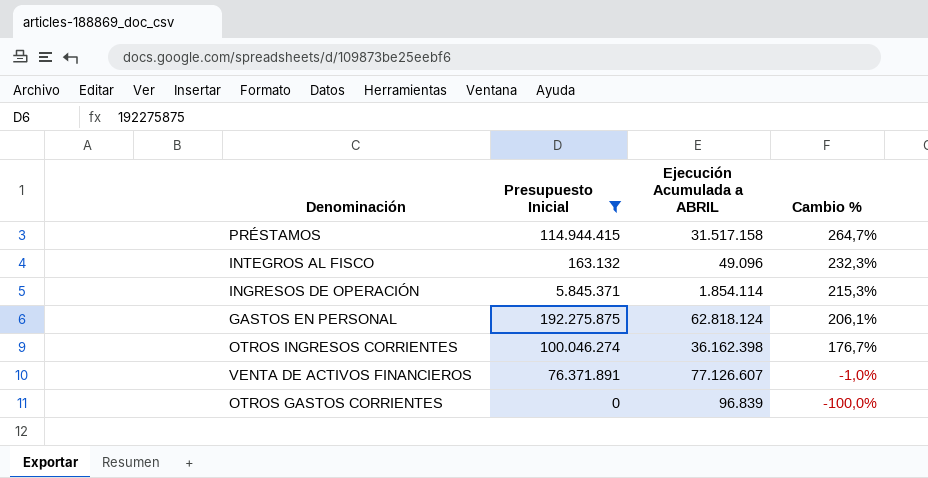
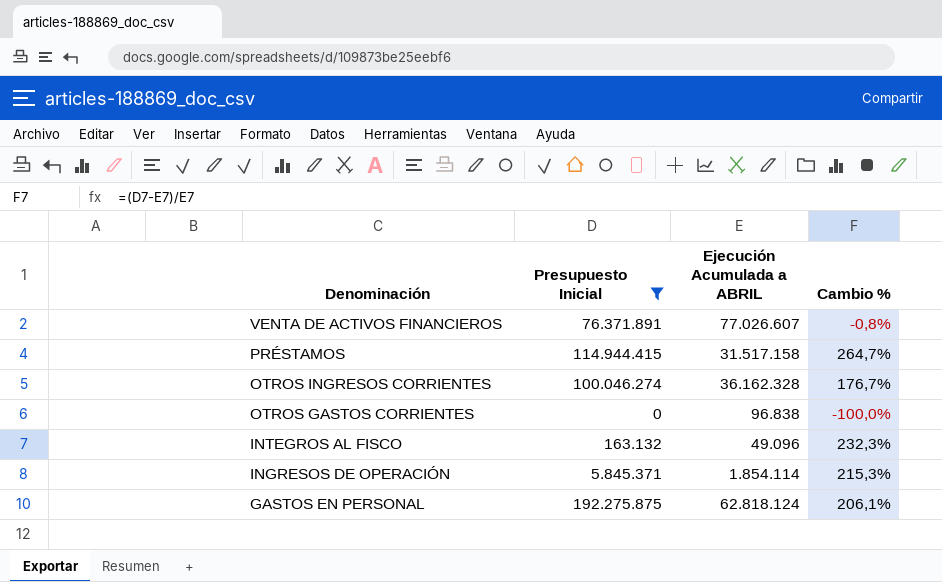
row order: Cambio % descending -> Denominación descending
VENTA DE ACTIVOS FINANCIEROS | Ejecución Acumulada a ABRIL: 77.126.607 -> 77.026.607
VENTA DE ACTIVOS FINANCIEROS | Cambio %: -1,0% -> -0,8%
OTROS INGRESOS CORRIENTES | Ejecución Acumulada a ABRIL: 36.162.398 -> 36.162.328
OTROS GASTOS CORRIENTES | Ejecución Acumulada a ABRIL: 96.839 -> 96.838

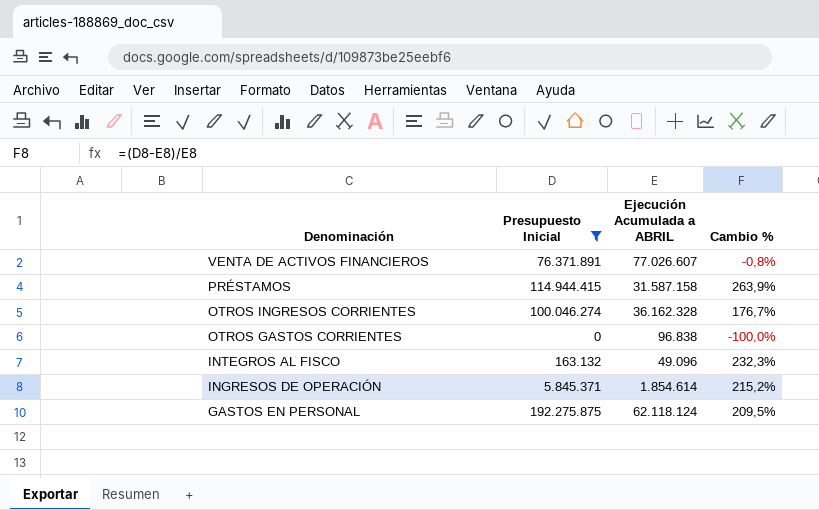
PRÉSTAMOS | Ejecución Acumulada a ABRIL: 31.517.158 -> 31.587.158
PRÉSTAMOS | Cambio %: 264,7% -> 263,9%
INGRESOS DE OPERACIÓN | Ejecución Acumulada a ABRIL: 1.854.114 -> 1.854.614
INGRESOS DE OPERACIÓN | Cambio %: 215,3% -> 215,2%
GASTOS EN PERSONAL | Ejecución Acumulada a ABRIL: 62.818.124 -> 62.118.124
GASTOS EN PERSONAL | Cambio %: 206,1% -> 209,5%

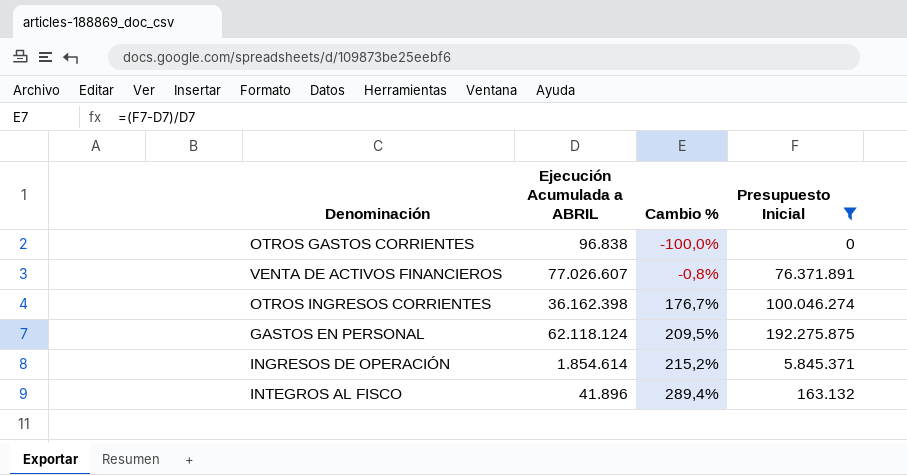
row order: Denominación descending -> Cambio % ascending
column Presupuesto Inicial | position: 2 -> 4
row PRÉSTAMOS: 114.944.415 | 31.587.158 | 263,9% -> none
OTROS INGRESOS CORRIENTES | Ejecución Acumulada a ABRIL: 36.162.328 -> 36.162.398
INTEGROS AL FISCO | Ejecución Acumulada a ABRIL: 49.096 -> 41.896
INTEGROS AL FISCO | Cambio %: 232,3% -> 289,4%

